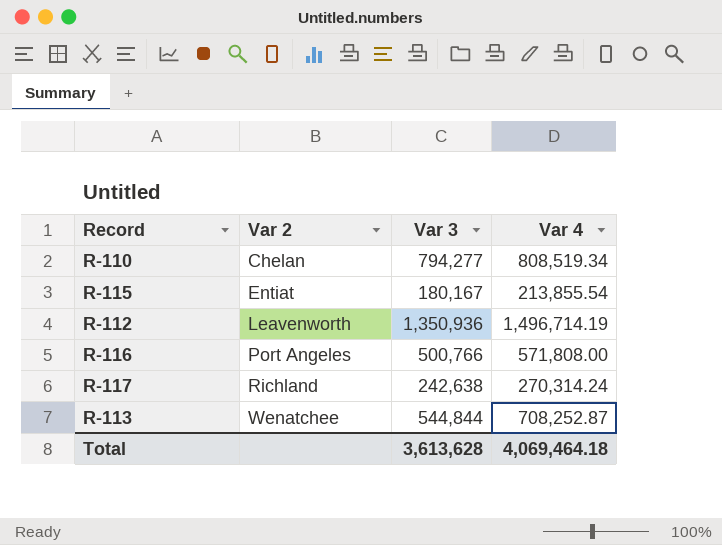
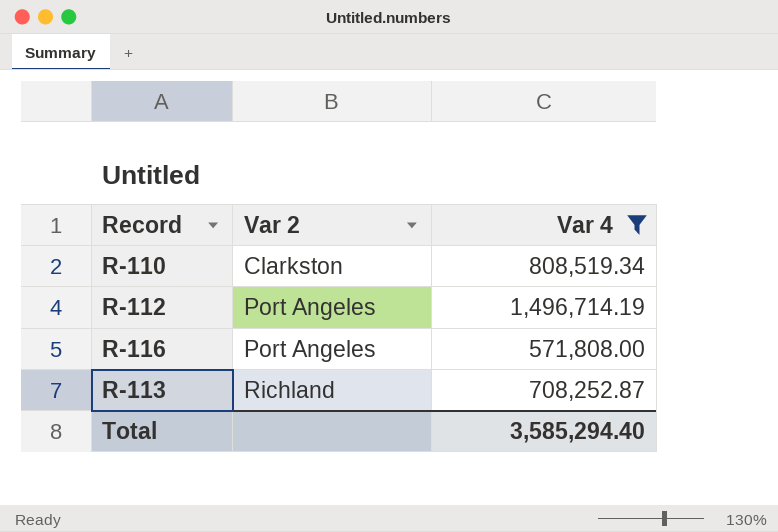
filter: none -> Var 4 >= 571,808.00
column Var 3 | position: 3 -> none
R-110 | Var 2: Chelan -> Clarkston
R-112 | Var 2: Leavenworth -> Port Angeles
R-113 | Var 2: Wenatchee -> Richland
Total | Var 4: 4,069,464.18 -> 3,585,294.40

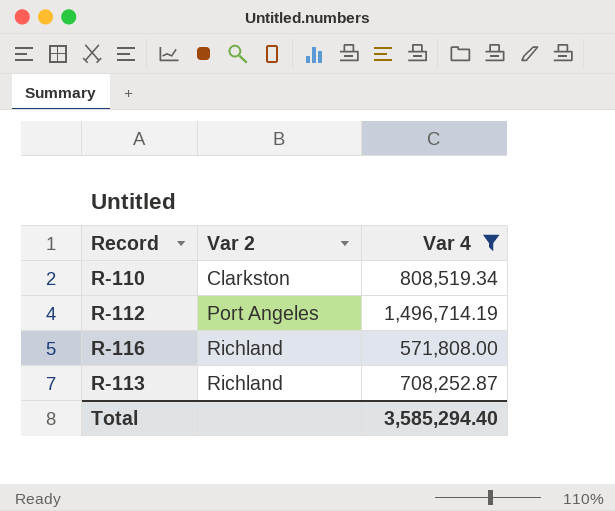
R-116 | Var 2: Port Angeles -> Richland

